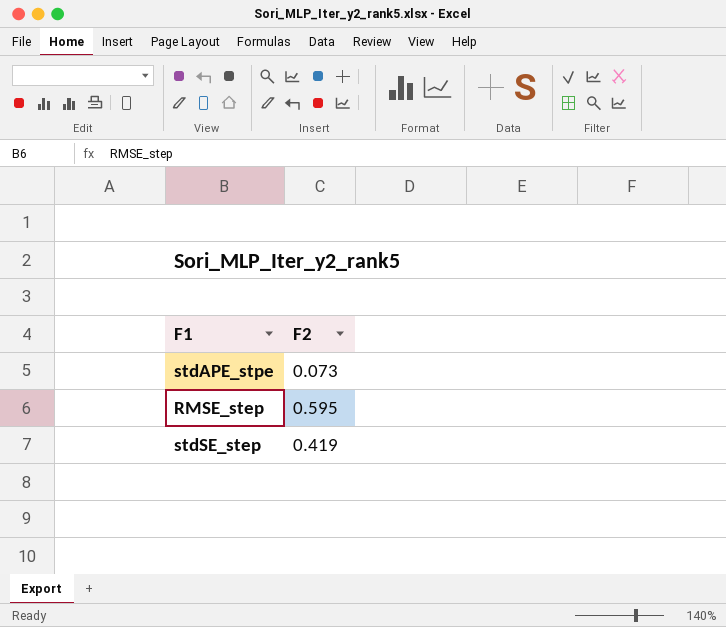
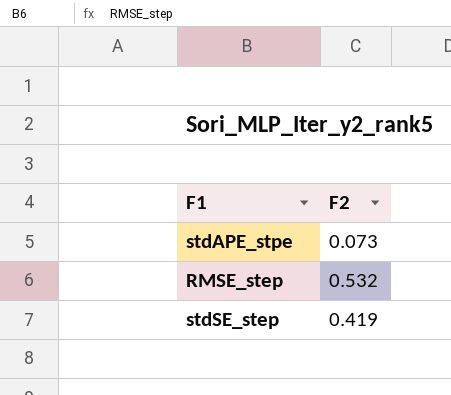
RMSE_step | F2: 0.595 -> 0.532

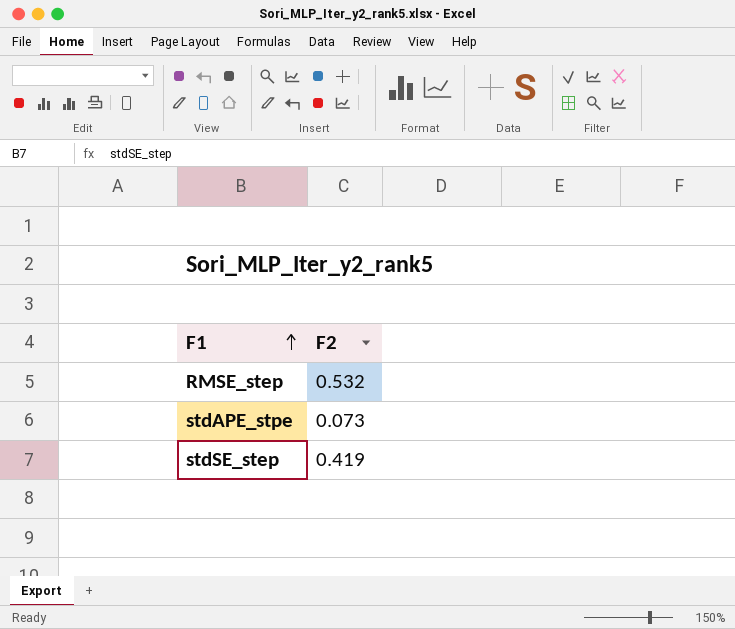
row order: none -> F1 ascending

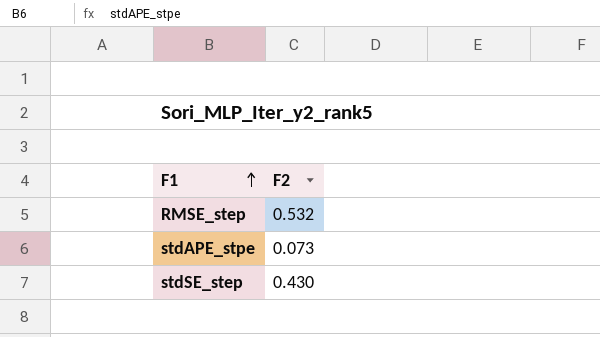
stdSE_step | F2: 0.419 -> 0.430

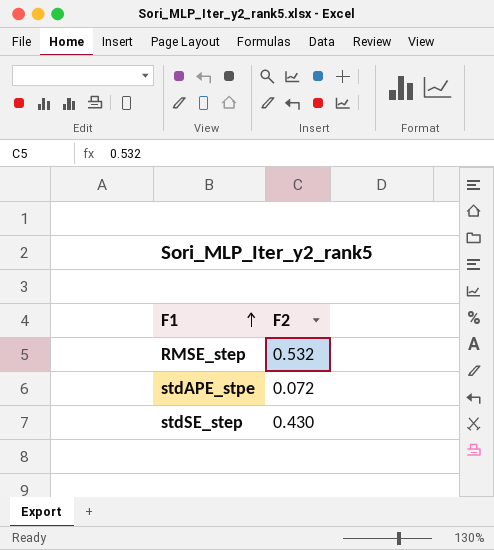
stdAPE_stpe | F2: 0.073 -> 0.072

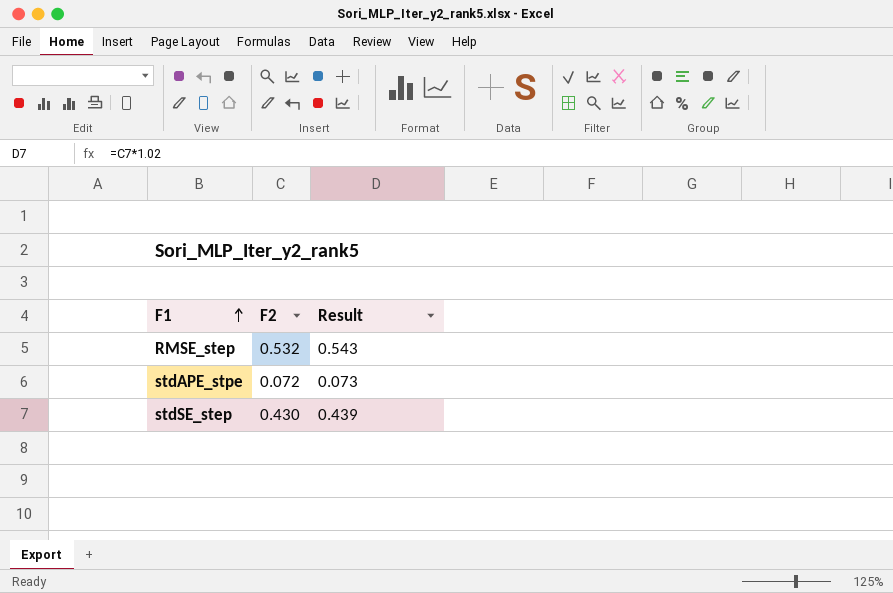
column Result | formula: none -> [F2] * 1.02

